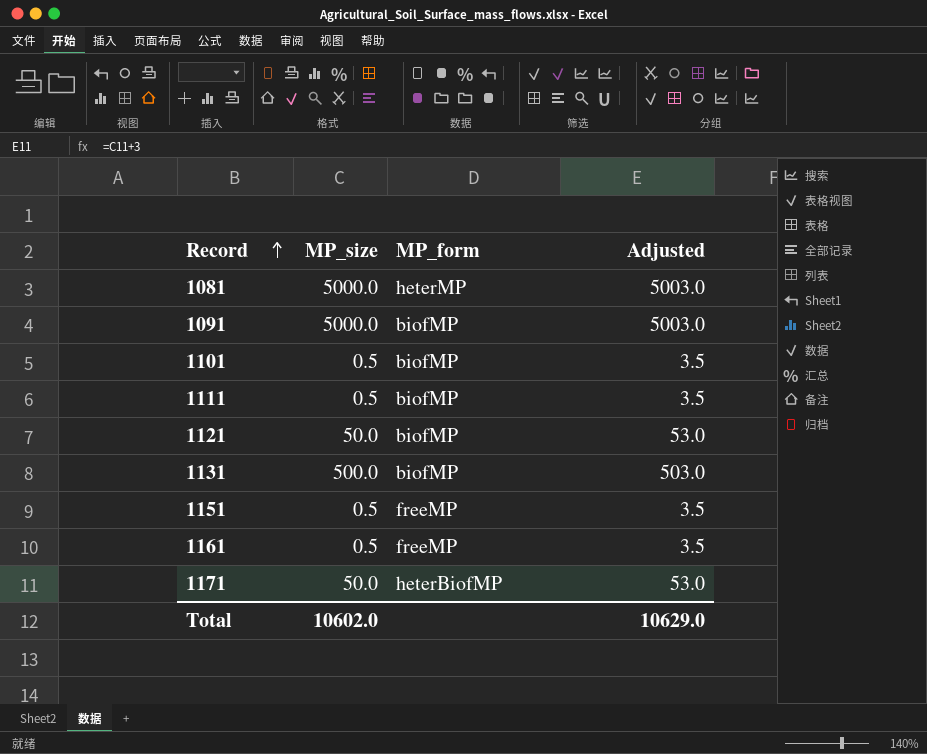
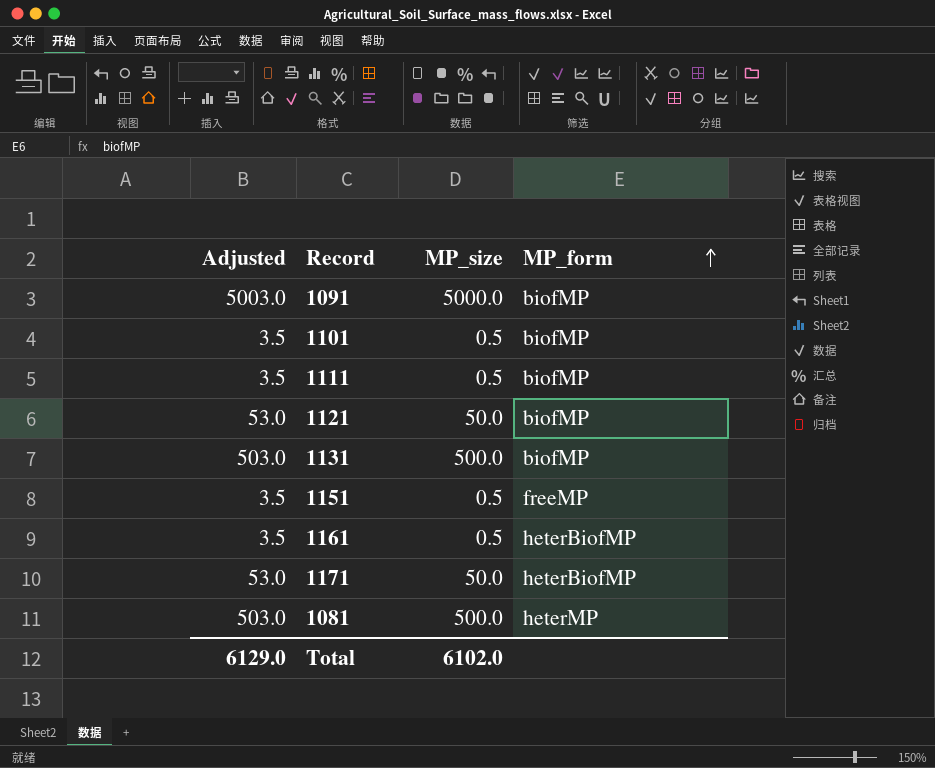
row order: Record ascending -> MP_form ascending
column Adjusted | position: 4 -> 1
1161 | MP_form: freeMP -> heterBiofMP
1081 | Adjusted: 5003.0 -> 503.0
1081 | MP_size: 5000.0 -> 500.0
Total | Adjusted: 10629.0 -> 6129.0
Total | MP_size: 10602.0 -> 6102.0

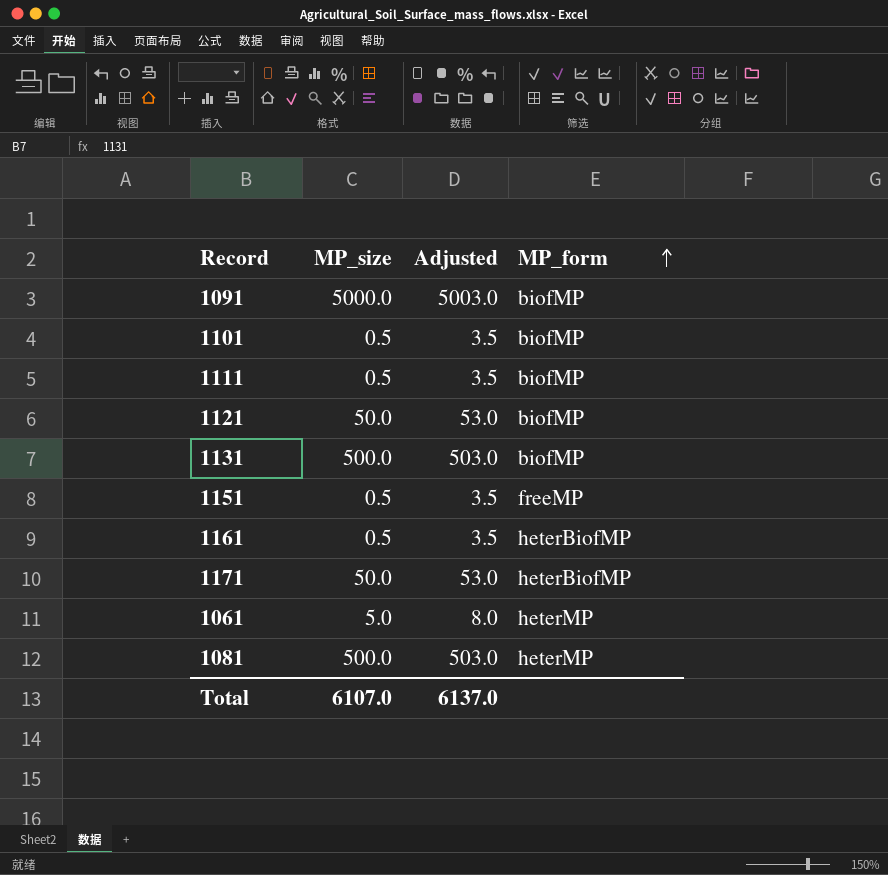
column Adjusted | position: 1 -> 3
row 1061: none -> 5.0 | 8.0 | heterMP
Total | MP_size: 6102.0 -> 6107.0
Total | Adjusted: 6129.0 -> 6137.0

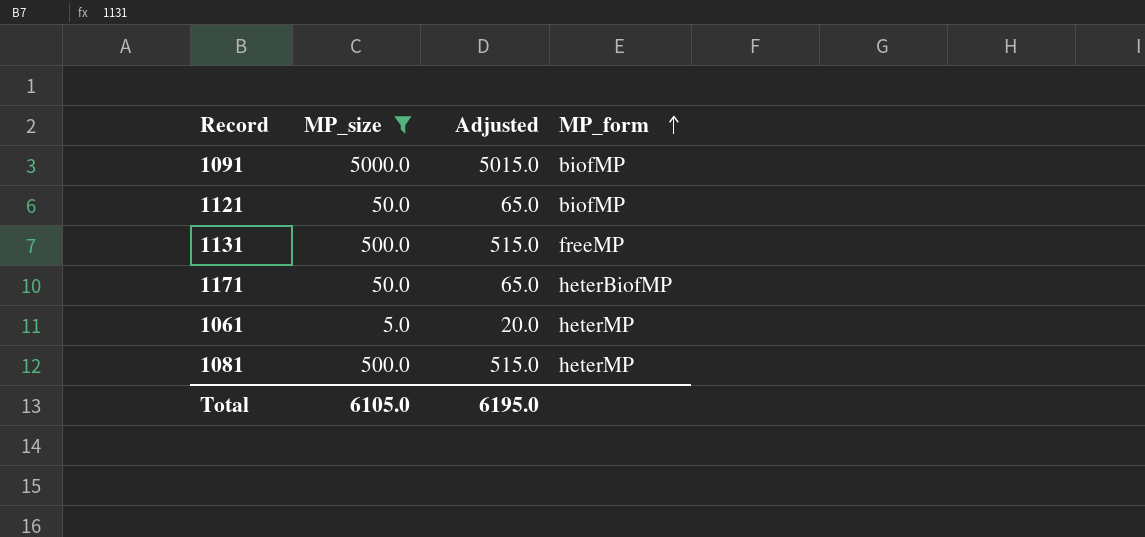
filter: none -> MP_size != 0.5
column Adjusted | formula: [MP_size] + 3 -> [MP_size] + 15
1131 | MP_form: biofMP -> freeMP
Total | MP_size: 6107.0 -> 6105.0
Total | Adjusted: 6137.0 -> 6195.0

